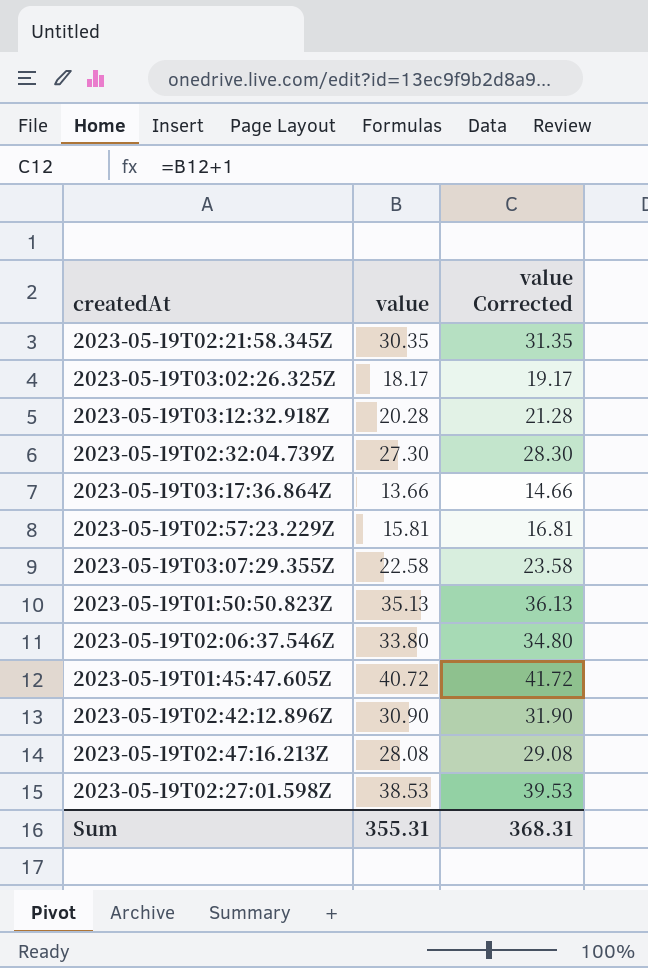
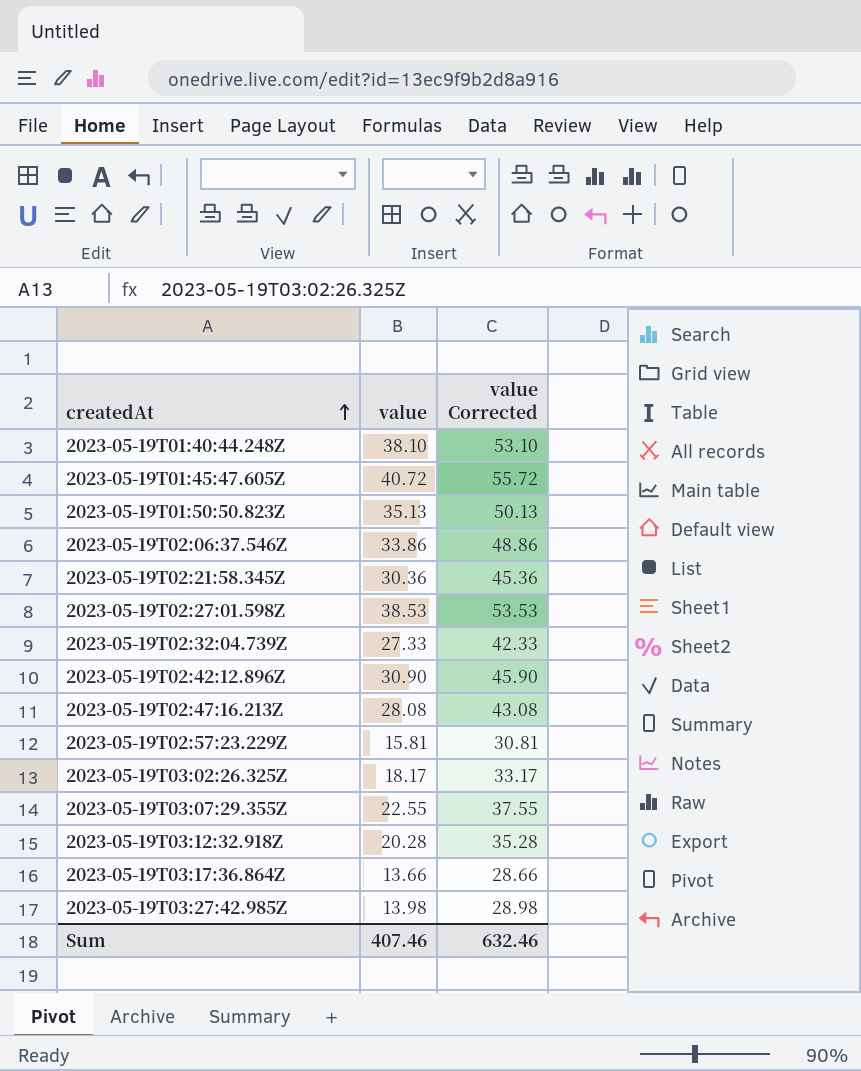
row order: none -> createdAt ascending
column value Corrected | formula: [value] + 1 -> [value] + 15
row 2023-05-19T01:40:44.248Z: none -> 38.10 | 53.10
2023-05-19T02:06:37.546Z | value: 33.80 -> 33.86
2023-05-19T02:21:58.345Z | value: 30.35 -> 30.36
2023-05-19T02:32:04.739Z | value: 27.30 -> 27.33
2023-05-19T03:07:29.355Z | value: 22.58 -> 22.55
row 2023-05-19T03:27:42.985Z: none -> 13.98 | 28.98
Sum | value: 355.31 -> 407.46
Sum | value Corrected: 368.31 -> 632.46

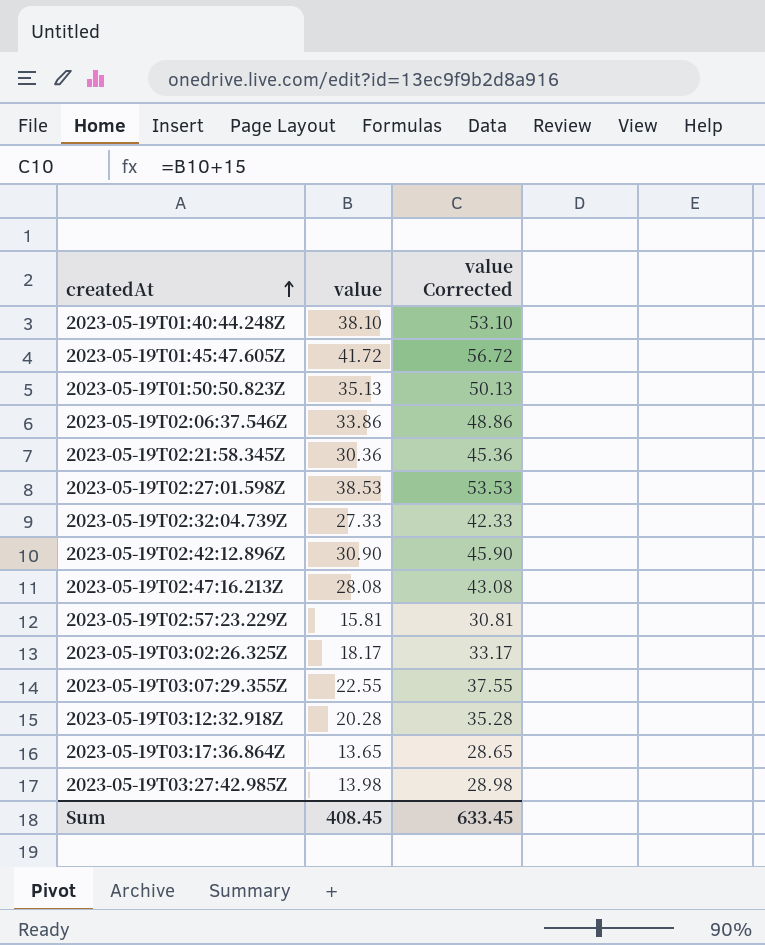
2023-05-19T01:45:47.605Z | value: 40.72 -> 41.72
2023-05-19T01:45:47.605Z | value Corrected: 55.72 -> 56.72
2023-05-19T03:17:36.864Z | value: 13.66 -> 13.65
2023-05-19T03:17:36.864Z | value Corrected: 28.66 -> 28.65
Sum | value: 407.46 -> 408.45
Sum | value Corrected: 632.46 -> 633.45

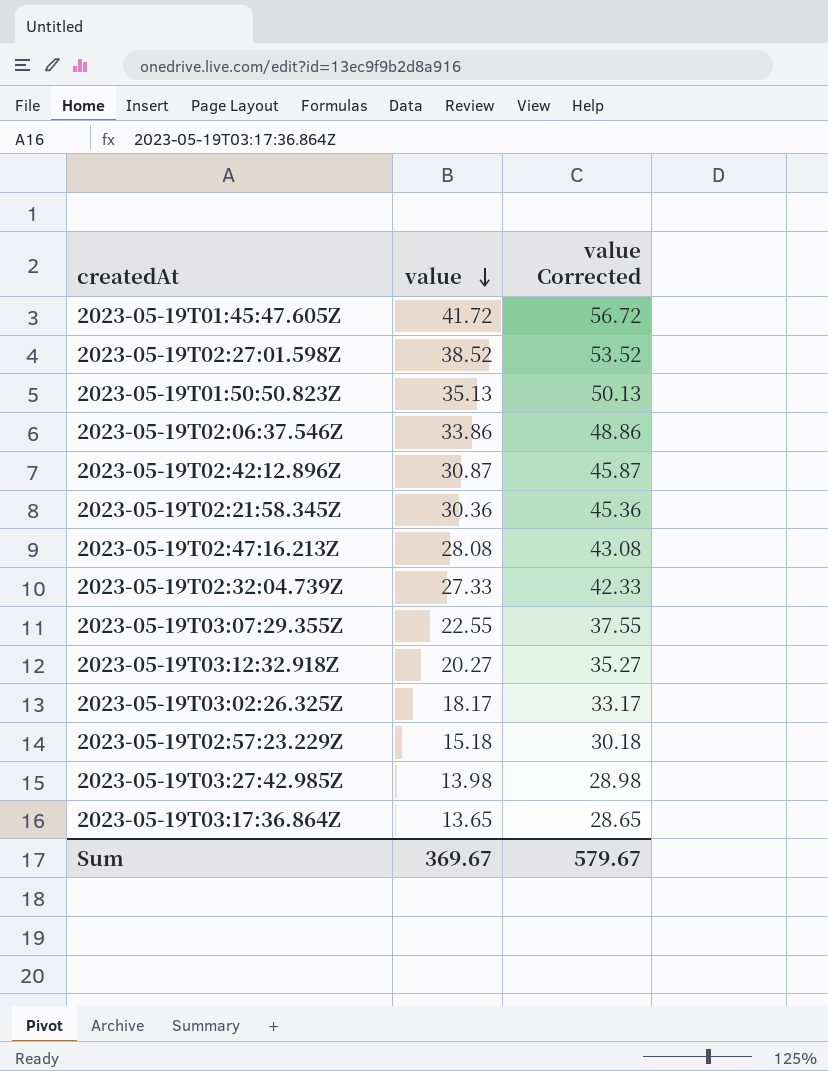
row order: createdAt ascending -> value descending
row 2023-05-19T01:40:44.248Z: 38.10 | 53.10 -> none
2023-05-19T02:27:01.598Z | value: 38.53 -> 38.52
2023-05-19T02:27:01.598Z | value Corrected: 53.53 -> 53.52
2023-05-19T02:42:12.896Z | value: 30.90 -> 30.87
2023-05-19T02:42:12.896Z | value Corrected: 45.90 -> 45.87
2023-05-19T03:12:32.918Z | value: 20.28 -> 20.27
2023-05-19T03:12:32.918Z | value Corrected: 35.28 -> 35.27
2023-05-19T02:57:23.229Z | value: 15.81 -> 15.18
2023-05-19T02:57:23.229Z | value Corrected: 30.81 -> 30.18
Sum | value: 408.45 -> 369.67
Sum | value Corrected: 633.45 -> 579.67

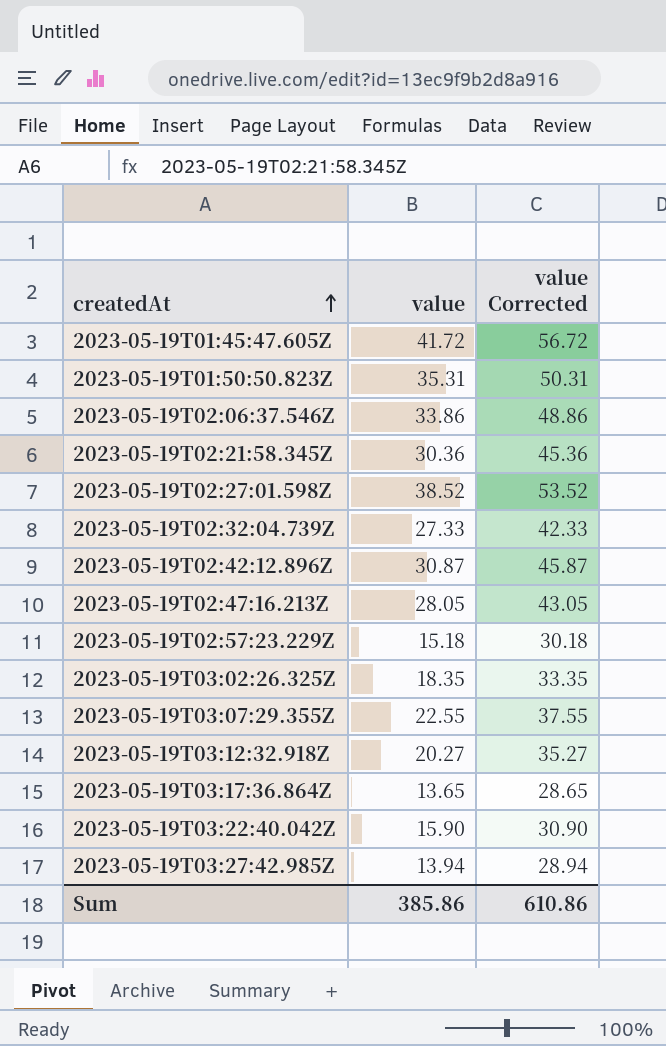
row order: value descending -> createdAt ascending
2023-05-19T01:50:50.823Z | value: 35.13 -> 35.31
2023-05-19T01:50:50.823Z | value Corrected: 50.13 -> 50.31
2023-05-19T02:47:16.213Z | value: 28.08 -> 28.05
2023-05-19T02:47:16.213Z | value Corrected: 43.08 -> 43.05
2023-05-19T03:02:26.325Z | value: 18.17 -> 18.35
2023-05-19T03:02:26.325Z | value Corrected: 33.17 -> 33.35
row 2023-05-19T03:22:40.042Z: none -> 15.90 | 30.90
2023-05-19T03:27:42.985Z | value: 13.98 -> 13.94
2023-05-19T03:27:42.985Z | value Corrected: 28.98 -> 28.94
Sum | value: 369.67 -> 385.86
Sum | value Corrected: 579.67 -> 610.86

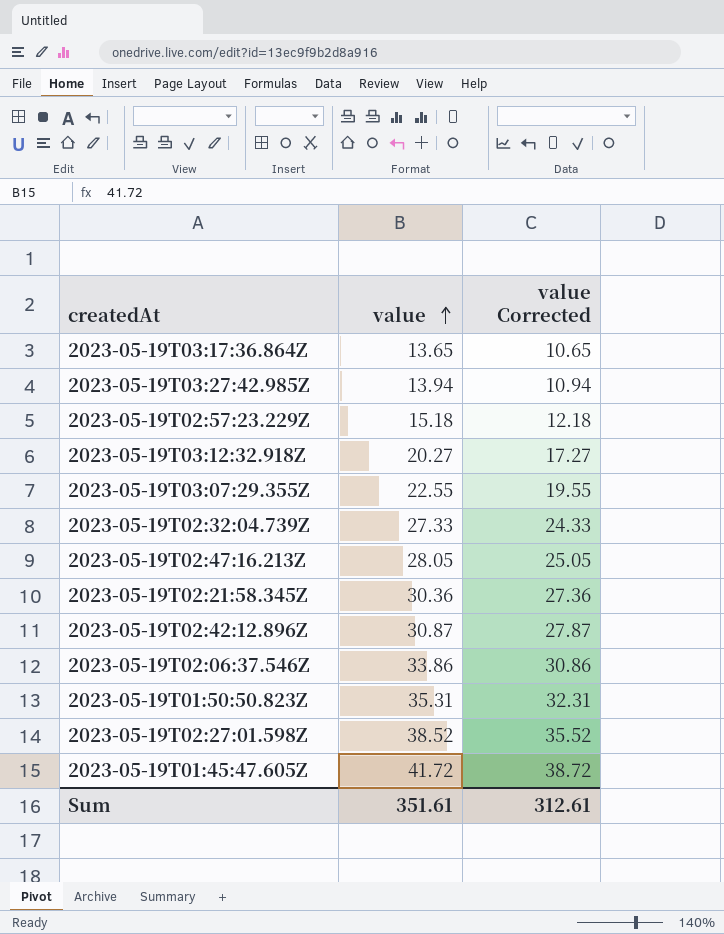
row order: createdAt ascending -> value ascending
column value Corrected | formula: [value] + 15 -> [value] - 3
row 2023-05-19T03:02:26.325Z: 18.35 | 33.35 -> none
row 2023-05-19T03:22:40.042Z: 15.90 | 30.90 -> none
Sum | value: 385.86 -> 351.61
Sum | value Corrected: 610.86 -> 312.61

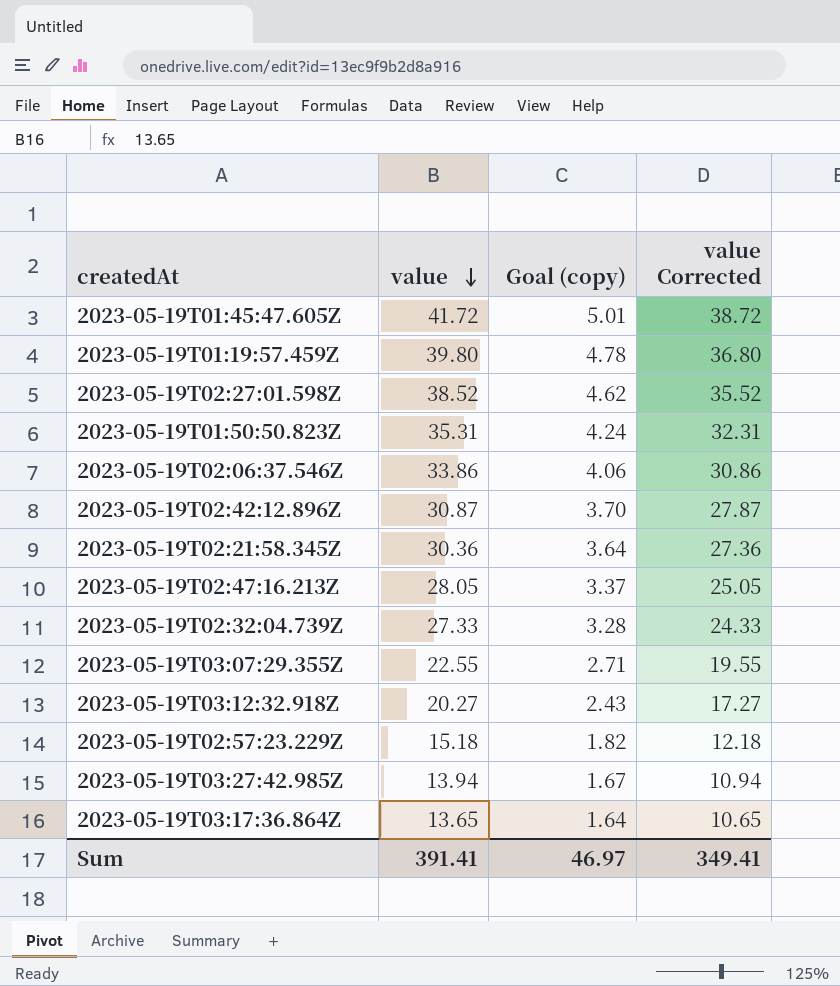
row order: value ascending -> value descending
column Goal (copy) | formula: none -> [value] * 0.12
row 2023-05-19T01:19:57.459Z: none -> 39.80 | 4.78 | 36.80
Sum | value: 351.61 -> 391.41
Sum | value Corrected: 312.61 -> 349.41

